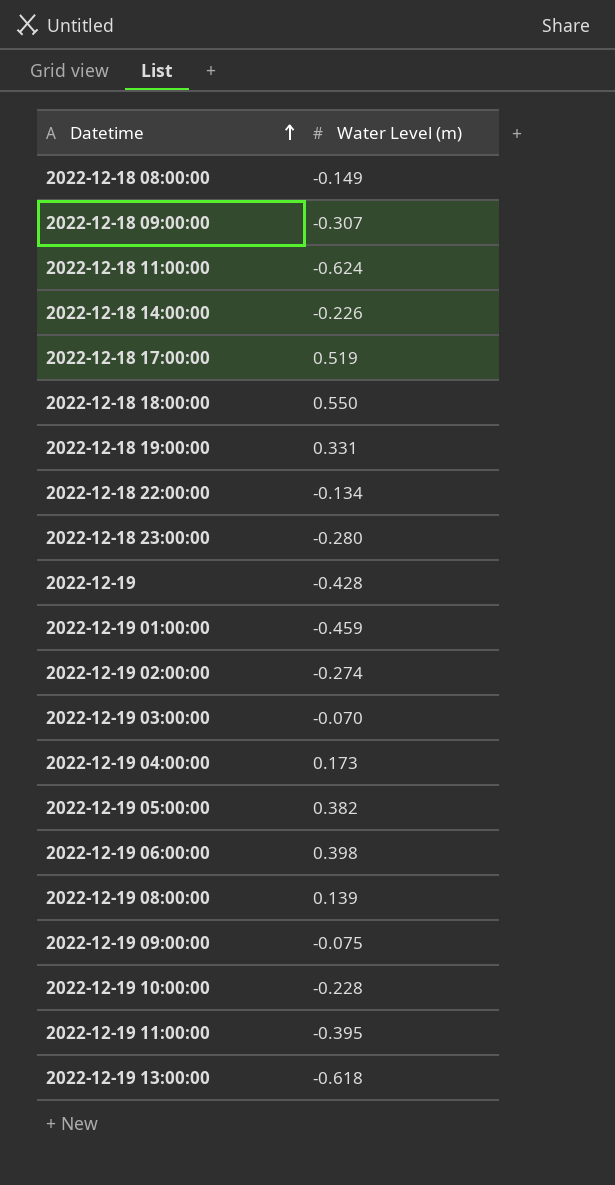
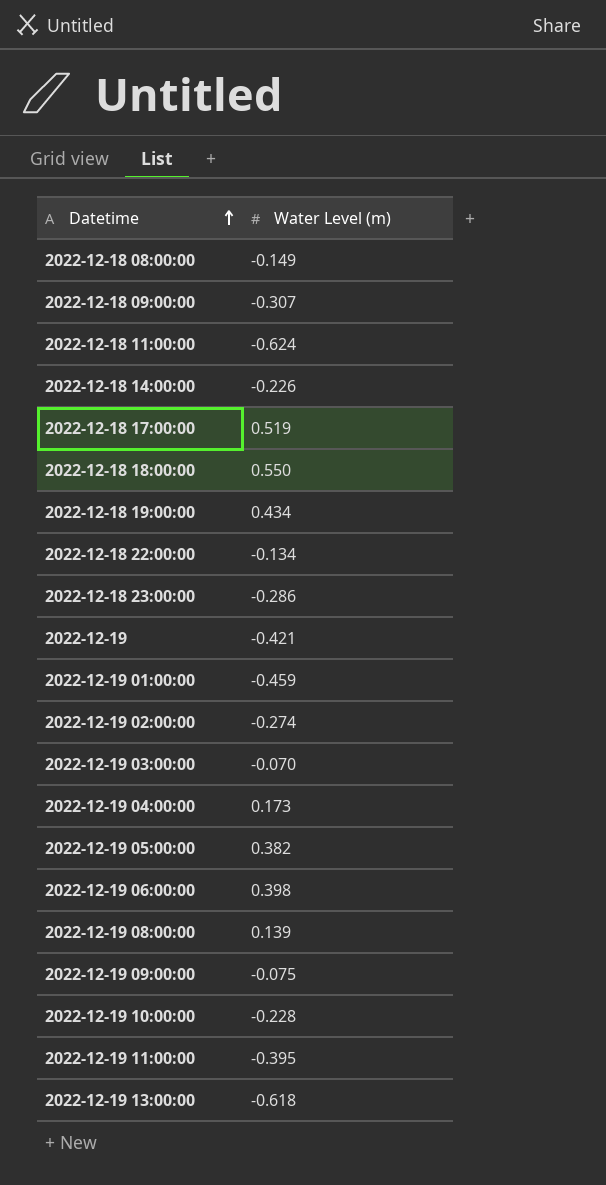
2022-12-18 19:00:00 | Water Level (m): 0.331 -> 0.434
2022-12-18 23:00:00 | Water Level (m): -0.280 -> -0.286
2022-12-19 | Water Level (m): -0.428 -> -0.421

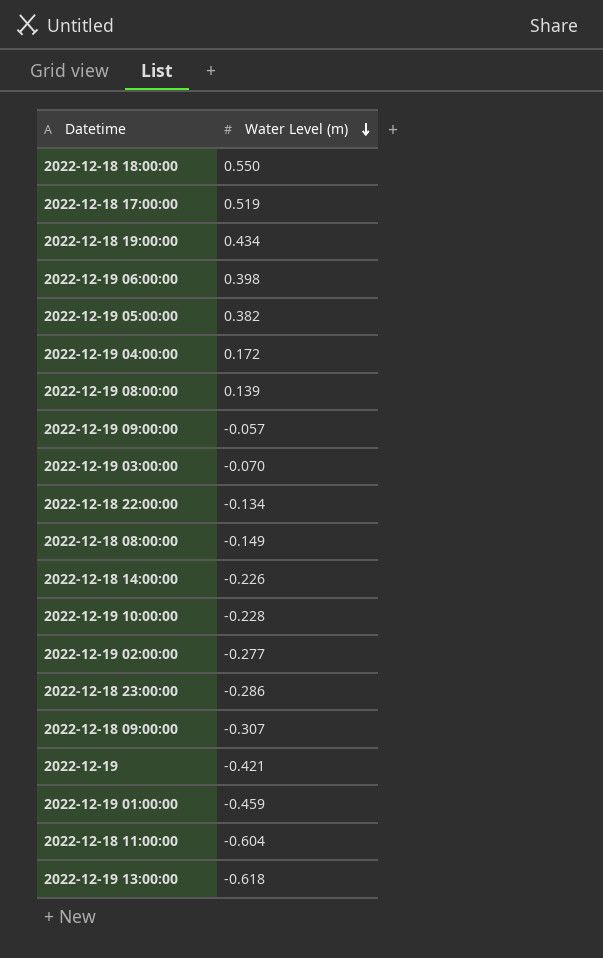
row order: Datetime ascending -> Water Level (m) descending
row 2022-12-19 11:00:00: -0.395 -> none
2022-12-19 04:00:00 | Water Level (m): 0.173 -> 0.172
2022-12-19 09:00:00 | Water Level (m): -0.075 -> -0.057
2022-12-19 02:00:00 | Water Level (m): -0.274 -> -0.277
2022-12-18 11:00:00 | Water Level (m): -0.624 -> -0.604

